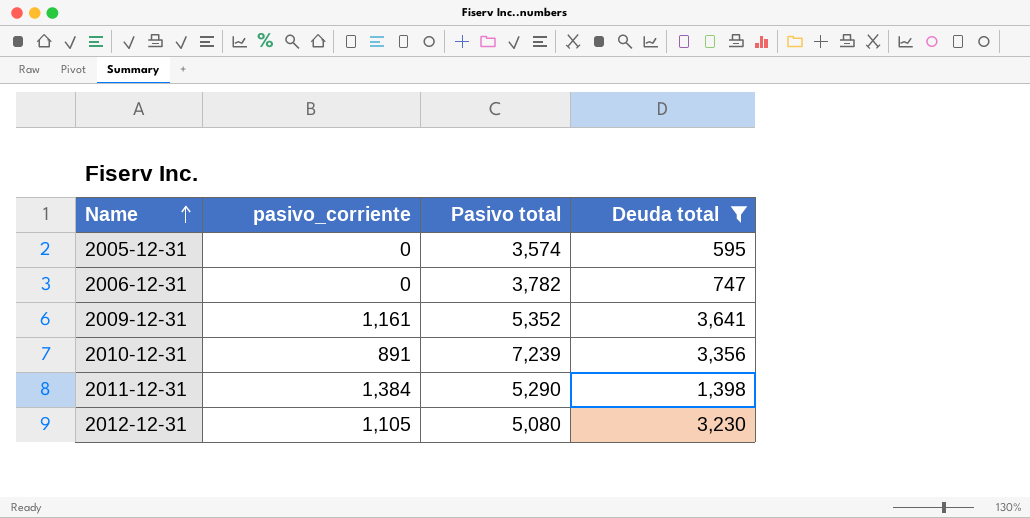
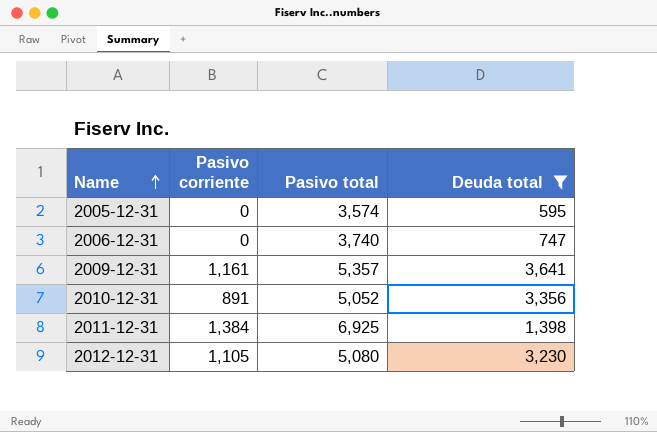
column name: pasivo_corriente -> Pasivo corriente
2006-12-31 | Pasivo total: 3,782 -> 3,740
2009-12-31 | Pasivo total: 5,352 -> 5,357
2010-12-31 | Pasivo total: 7,239 -> 5,052
2011-12-31 | Pasivo total: 5,290 -> 6,925

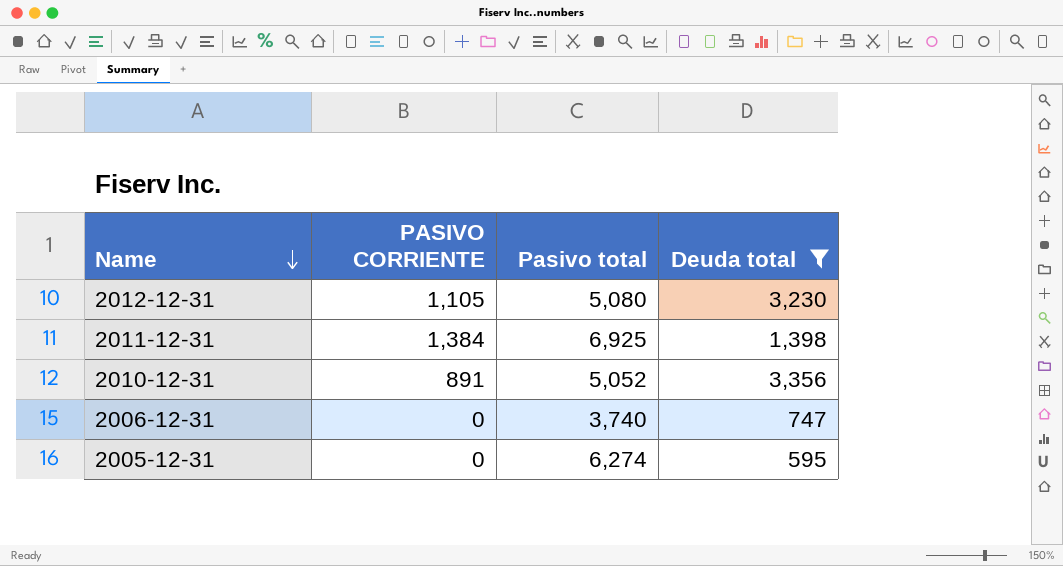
row order: Name ascending -> Name descending
column name: Pasivo corriente -> PASIVO CORRIENTE
row 2009-12-31: 1,161 | 5,357 | 3,641 -> none
2005-12-31 | Pasivo total: 3,574 -> 6,274

